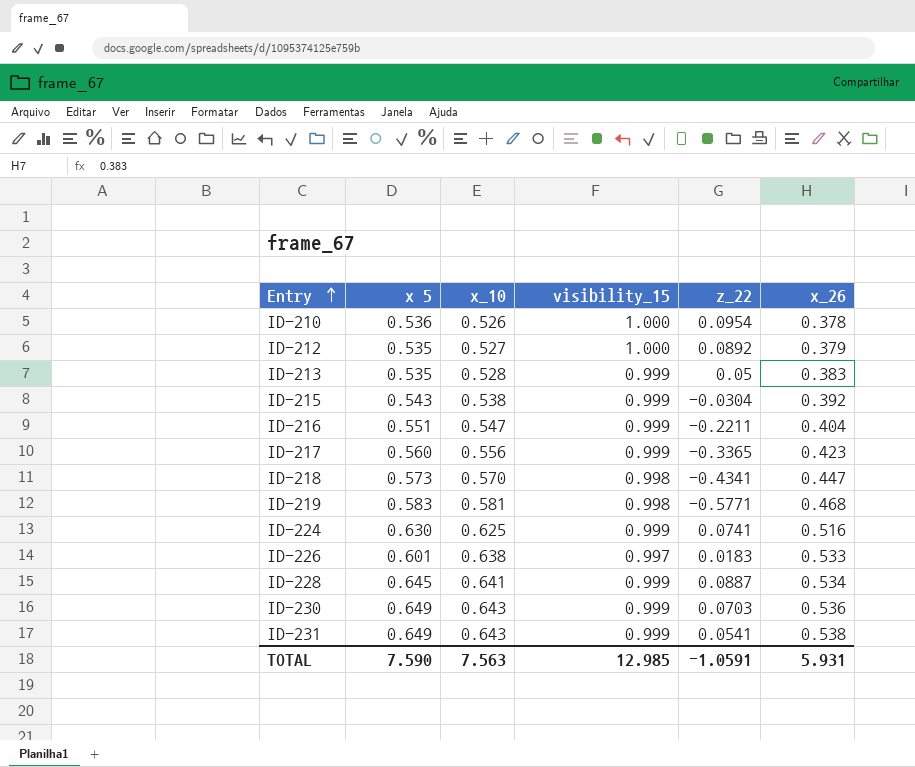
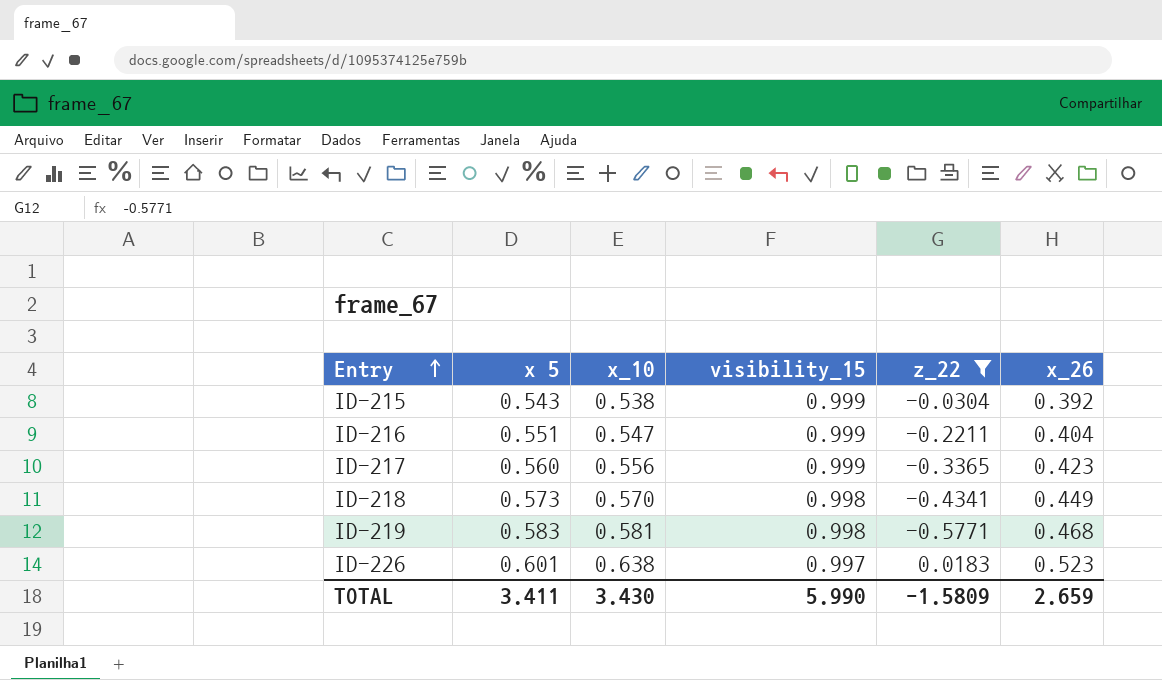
filter: none -> z_22 <= 0.0183
ID-218 | x_26: 0.447 -> 0.449
ID-226 | x_26: 0.533 -> 0.523
TOTAL | x 5: 7.590 -> 3.411
TOTAL | x_10: 7.563 -> 3.430
TOTAL | visibility_15: 12.985 -> 5.990
TOTAL | z_22: -1.0591 -> -1.5809
TOTAL | x_26: 5.931 -> 2.659

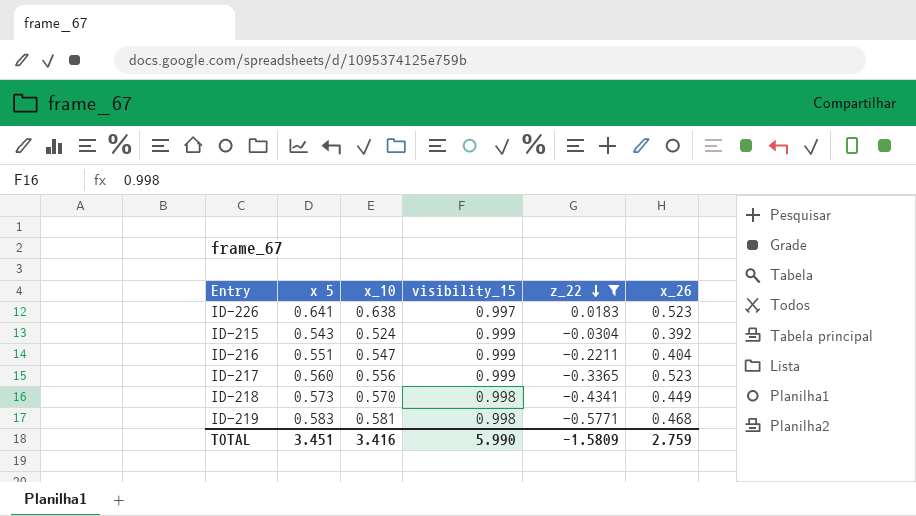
row order: Entry ascending -> z_22 descending
ID-226 | x 5: 0.601 -> 0.641
ID-215 | x_10: 0.538 -> 0.524
ID-217 | x_26: 0.423 -> 0.523
TOTAL | x 5: 3.411 -> 3.451
TOTAL | x_10: 3.430 -> 3.416
TOTAL | x_26: 2.659 -> 2.759

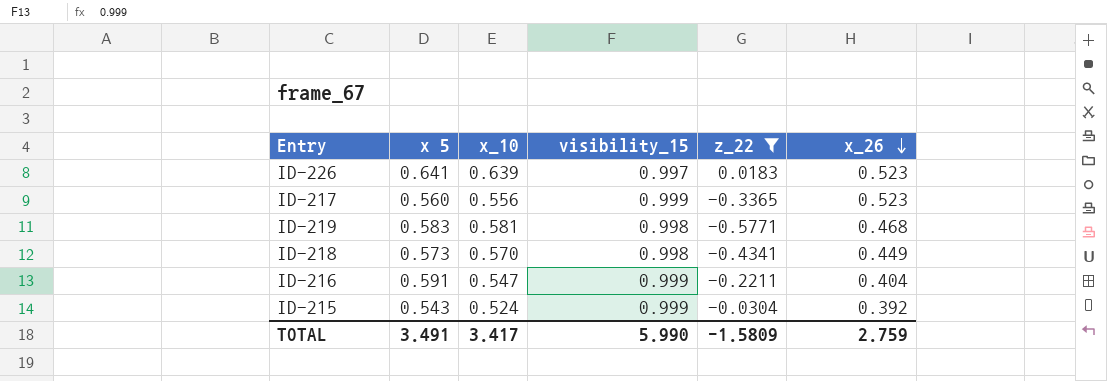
row order: z_22 descending -> x_26 descending
ID-226 | x_10: 0.638 -> 0.639
ID-216 | x 5: 0.551 -> 0.591
TOTAL | x 5: 3.451 -> 3.491
TOTAL | x_10: 3.416 -> 3.417

